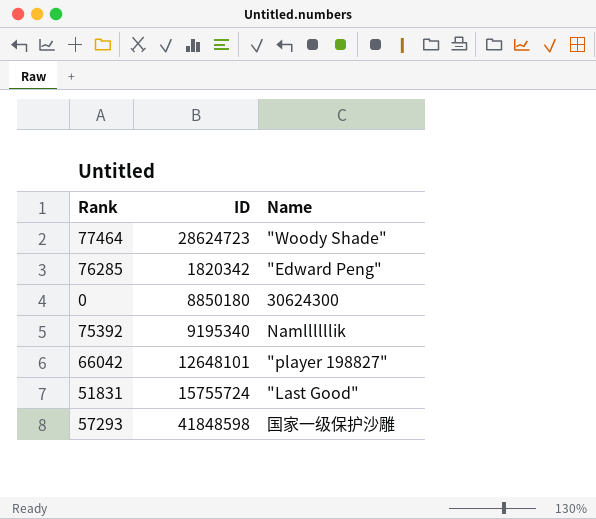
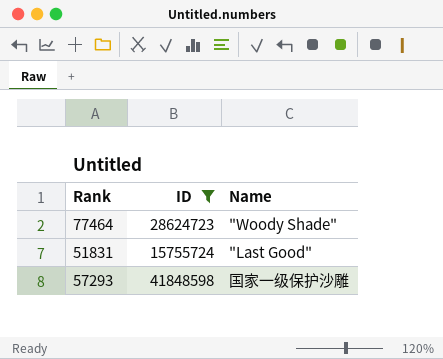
filter: none -> ID >= 15755724

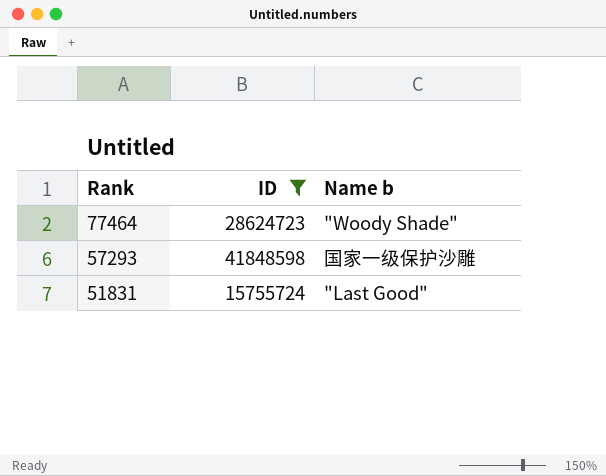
row order: none -> Rank descending
column name: Name -> Name b

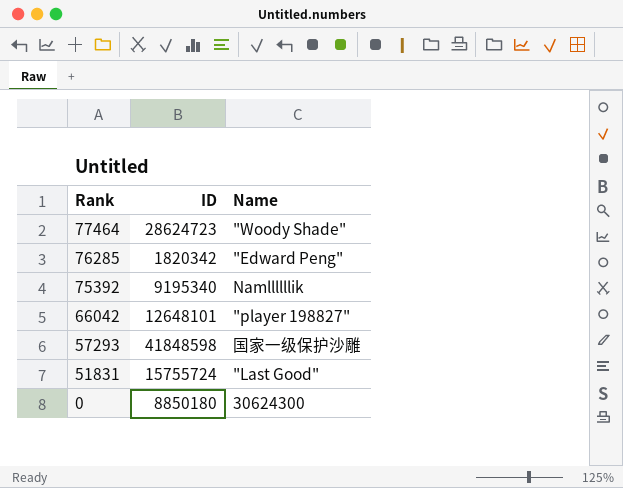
filter: ID >= 15755724 -> none
column name: Name b -> Name

